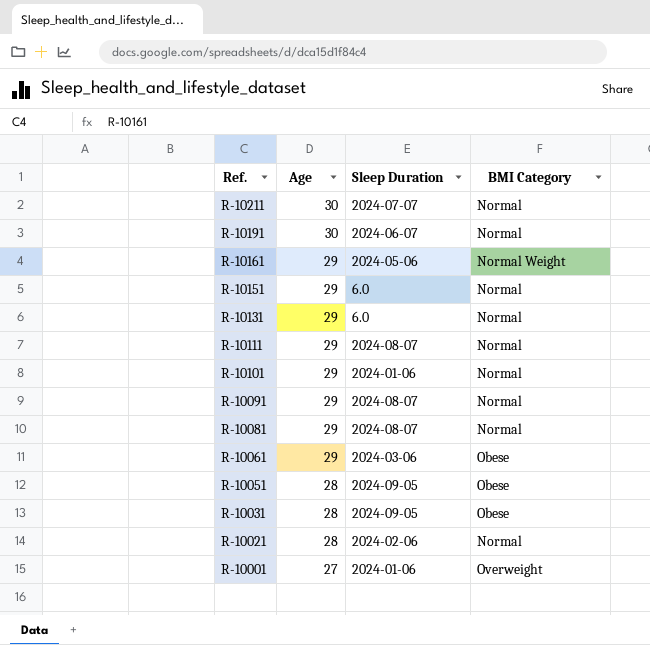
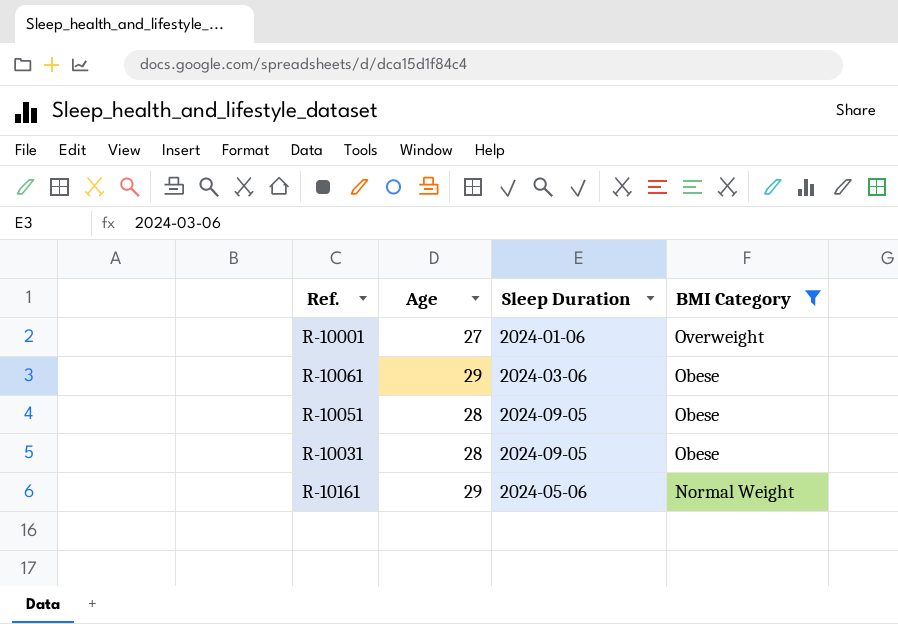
filter: none -> BMI Category != Normal
row order: Ref. descending -> BMI Category descending

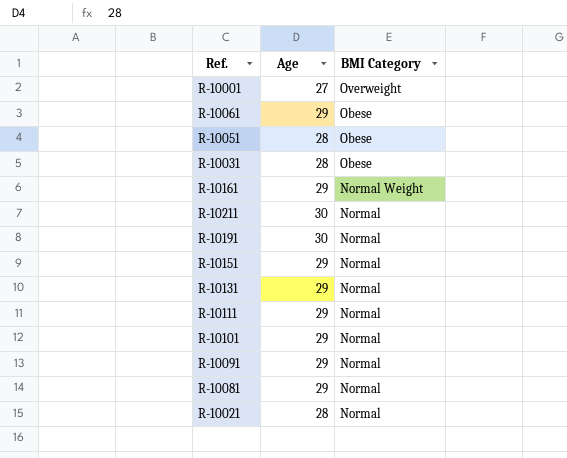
filter: BMI Category != Normal -> none
column Sleep Duration | position: 3 -> none

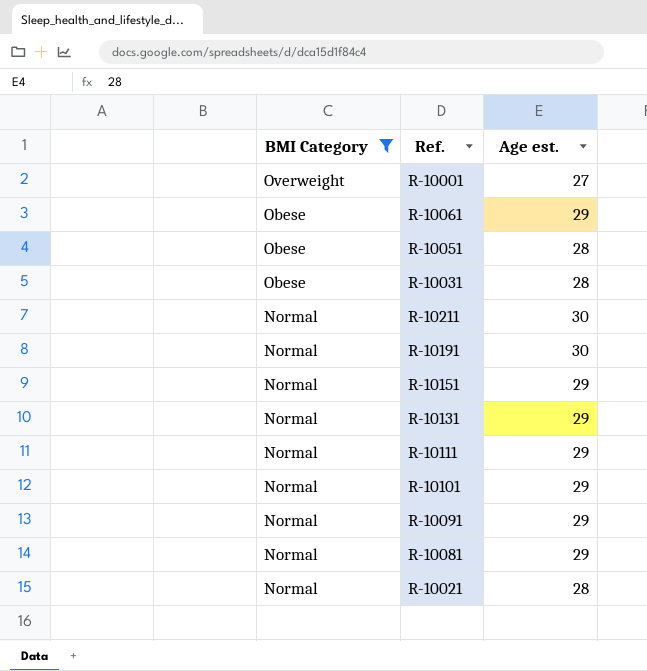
filter: none -> BMI Category != Normal Weight
column BMI Category | position: 3 -> 1
column name: Age -> Age est.

